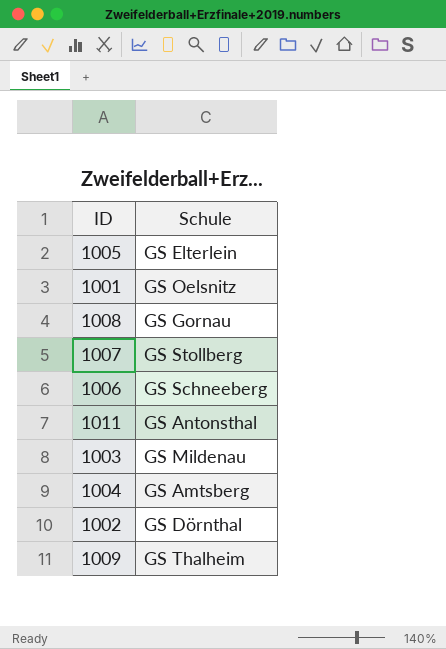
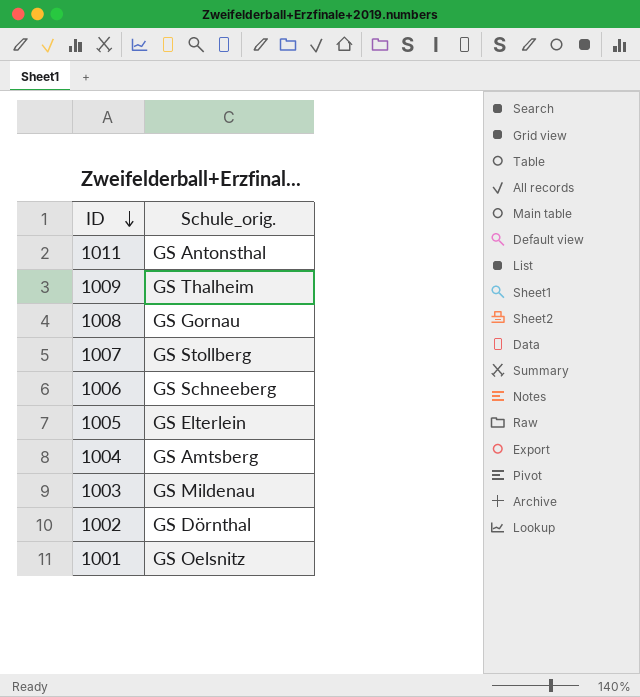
row order: none -> ID descending
column name: Schule -> Schule_orig.

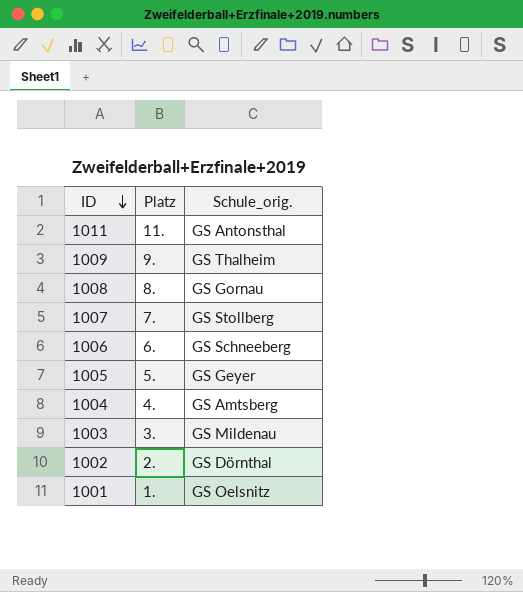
column Platz | position: none -> 2
1005 | Schule_orig.: GS Elterlein -> GS Geyer

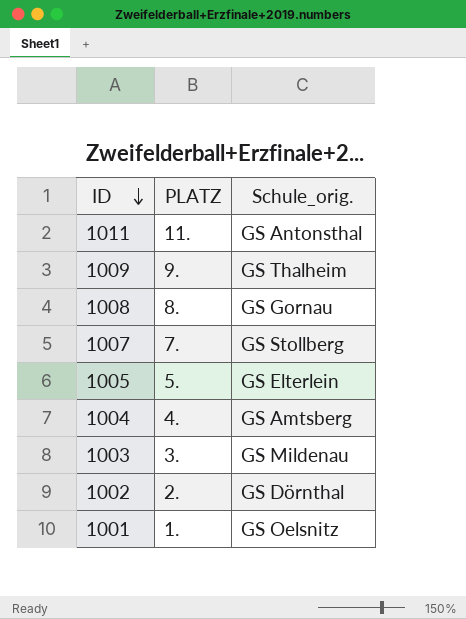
column name: Platz -> PLATZ
row 1006: 6. | GS Schneeberg -> none
1005 | Schule_orig.: GS Geyer -> GS Elterlein

